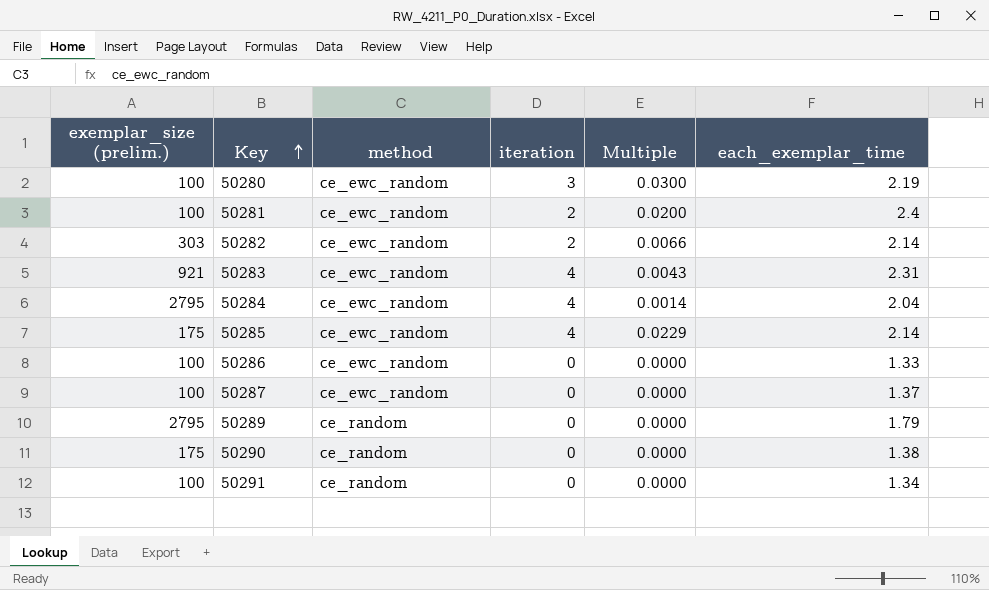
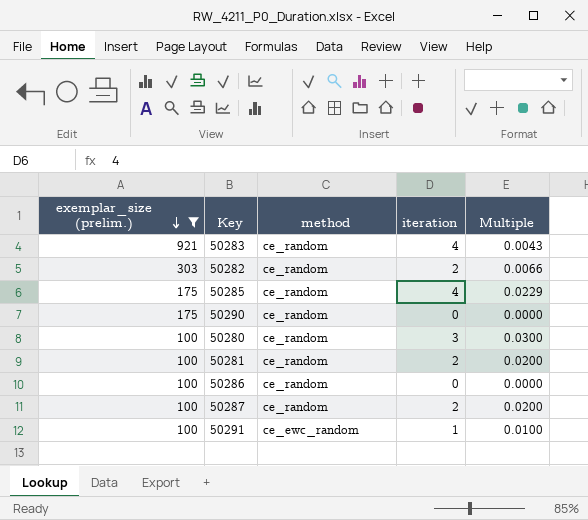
filter: none -> exemplar_size (prelim.) != 2795
row order: Key ascending -> exemplar_size (prelim.) descending
column each_exemplar_time | position: 6 -> none
50283 | method: ce_ewc_random -> ce_random
50282 | method: ce_ewc_random -> ce_random
50285 | method: ce_ewc_random -> ce_random
50280 | method: ce_ewc_random -> ce_random
50281 | method: ce_ewc_random -> ce_random
50286 | method: ce_ewc_random -> ce_random
50287 | method: ce_ewc_random -> ce_random
50287 | iteration: 0 -> 2
50287 | Multiple: 0.0000 -> 0.0200
50291 | method: ce_random -> ce_ewc_random
50291 | iteration: 0 -> 1
50291 | Multiple: 0.0000 -> 0.0100

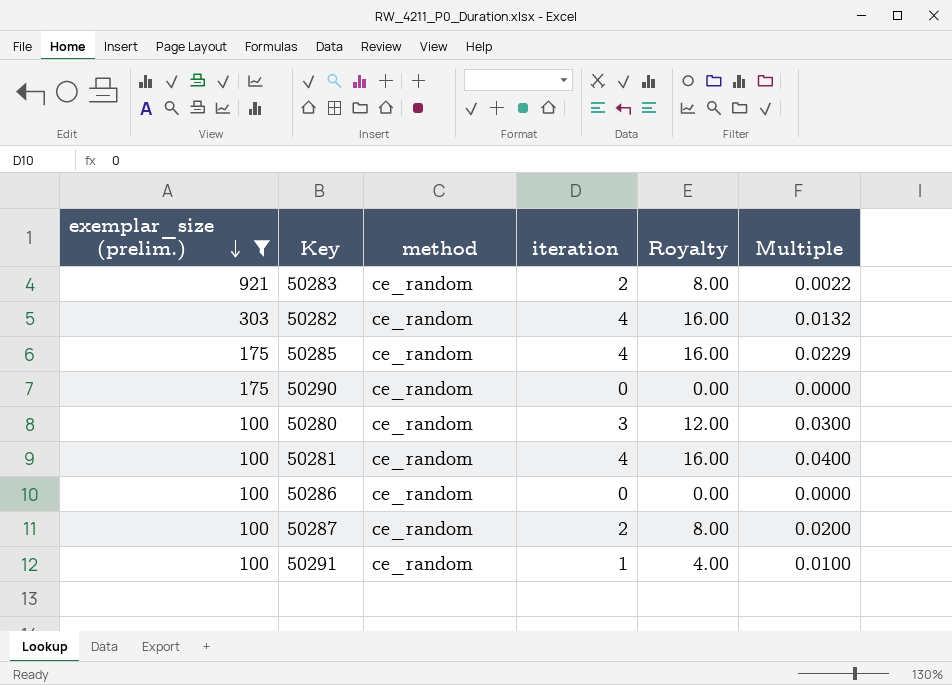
column Royalty | formula: none -> [iteration] * 4
50283 | iteration: 4 -> 2
50283 | Multiple: 0.0043 -> 0.0022
50282 | iteration: 2 -> 4
50282 | Multiple: 0.0066 -> 0.0132
50281 | iteration: 2 -> 4
50281 | Multiple: 0.0200 -> 0.0400
50291 | method: ce_ewc_random -> ce_random

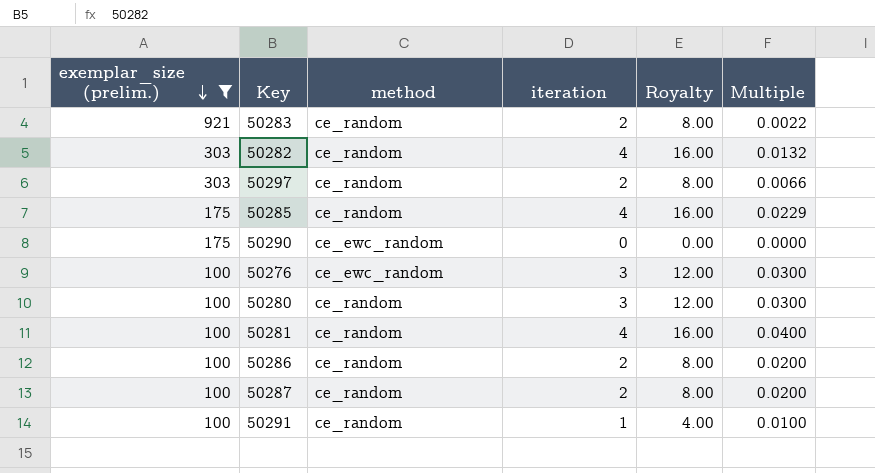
row 50297: none -> 303 | ce_random | 2 | 8.00 | 0.0066
50290 | method: ce_random -> ce_ewc_random
row 50276: none -> 100 | ce_ewc_random | 3 | 12.00 | 0.0300
50286 | iteration: 0 -> 2
50286 | Royalty: 0.00 -> 8.00
50286 | Multiple: 0.0000 -> 0.0200

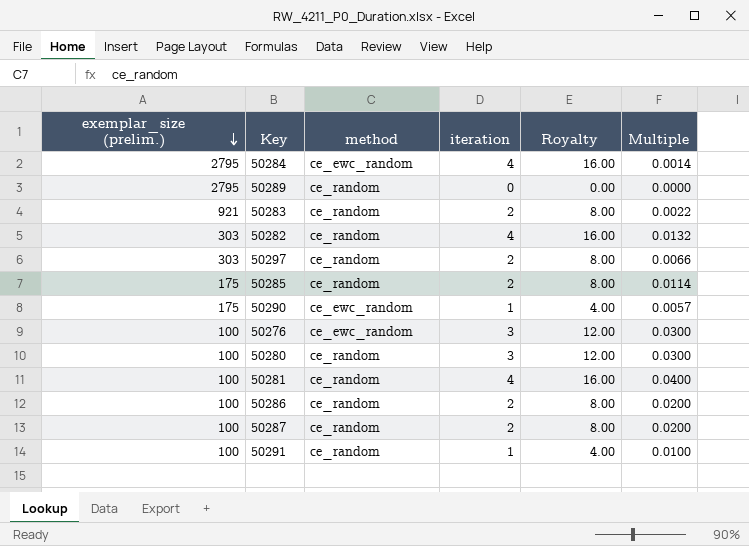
filter: exemplar_size (prelim.) != 2795 -> none
50285 | iteration: 4 -> 2
50285 | Royalty: 16.00 -> 8.00
50285 | Multiple: 0.0229 -> 0.0114
50290 | iteration: 0 -> 1
50290 | Royalty: 0.00 -> 4.00
50290 | Multiple: 0.0000 -> 0.0057

